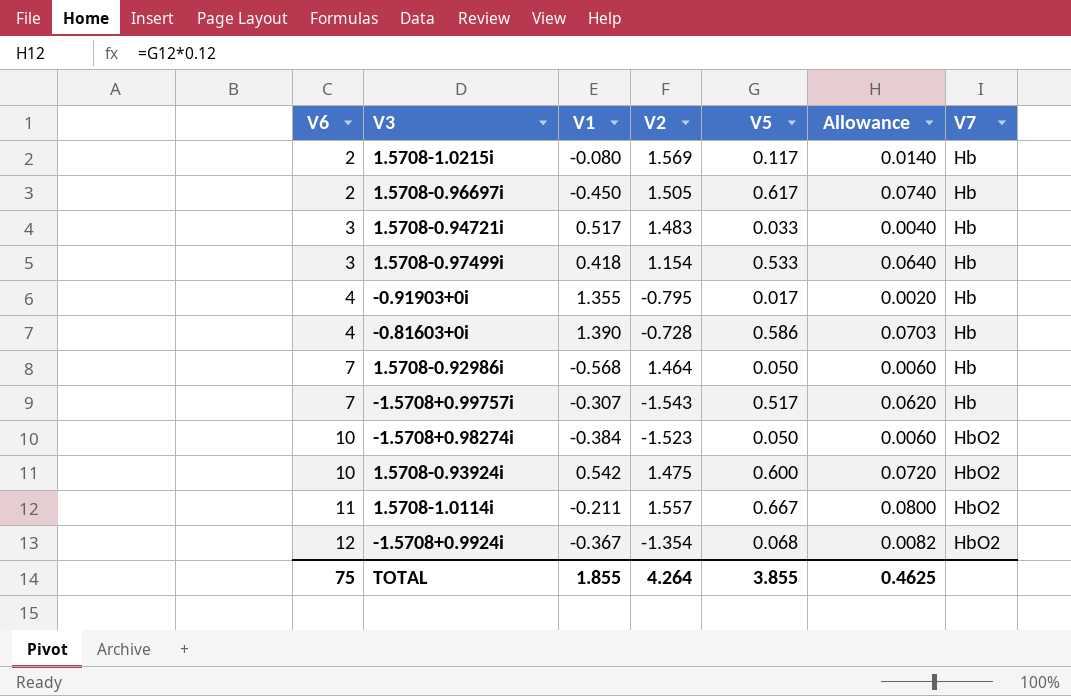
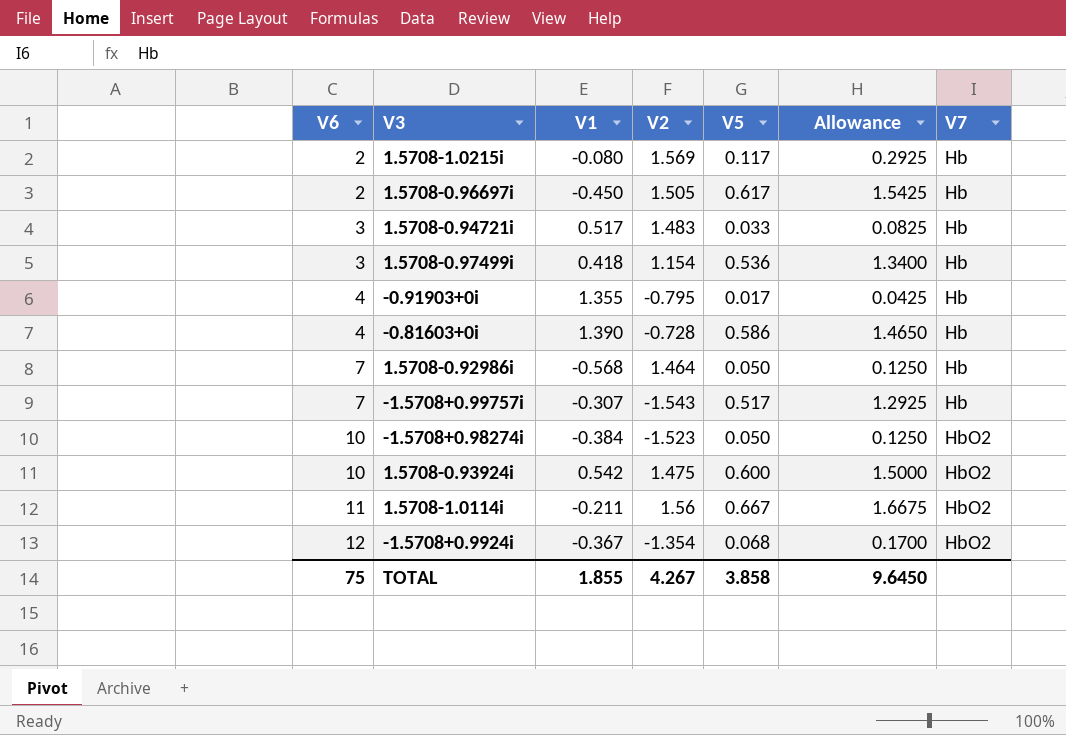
column Allowance | formula: [V5] * 0.12 -> [V5] * 2.5
1.5708-0.97499i | V5: 0.533 -> 0.536
1.5708-1.0114i | V2: 1.557 -> 1.56
TOTAL | V2: 4.264 -> 4.267
TOTAL | V5: 3.855 -> 3.858
TOTAL | Allowance: 0.4625 -> 9.6450

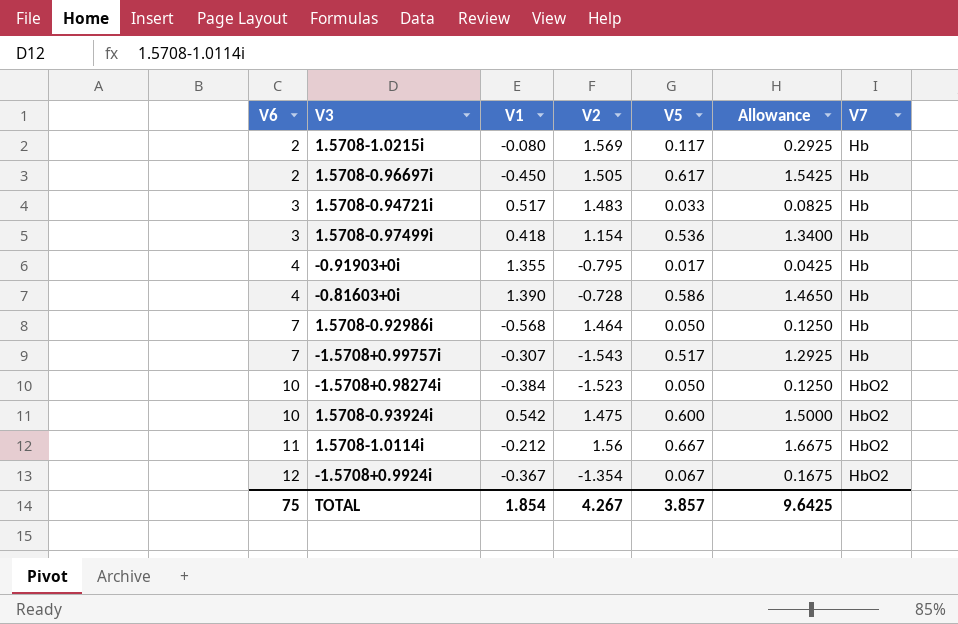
1.5708-1.0114i | V1: -0.211 -> -0.212
-1.5708+0.9924i | V5: 0.068 -> 0.067
-1.5708+0.9924i | Allowance: 0.1700 -> 0.1675
TOTAL | V1: 1.855 -> 1.854
TOTAL | V5: 3.858 -> 3.857
TOTAL | Allowance: 9.6450 -> 9.6425

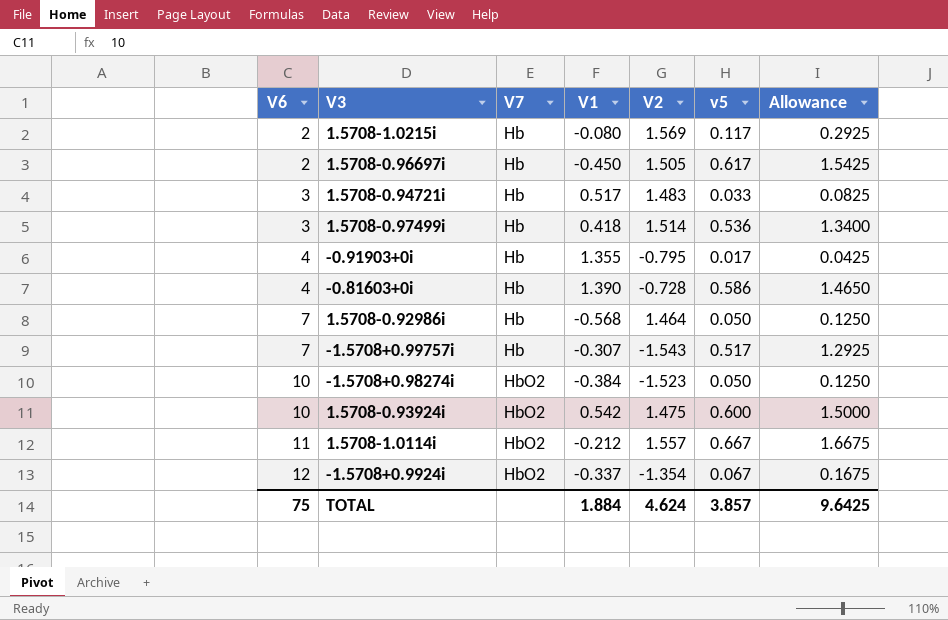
column V7 | position: 7 -> 3
column name: V5 -> v5
1.5708-0.97499i | V2: 1.154 -> 1.514
1.5708-1.0114i | V2: 1.56 -> 1.557
-1.5708+0.9924i | V1: -0.367 -> -0.337
TOTAL | V1: 1.854 -> 1.884
TOTAL | V2: 4.267 -> 4.624

